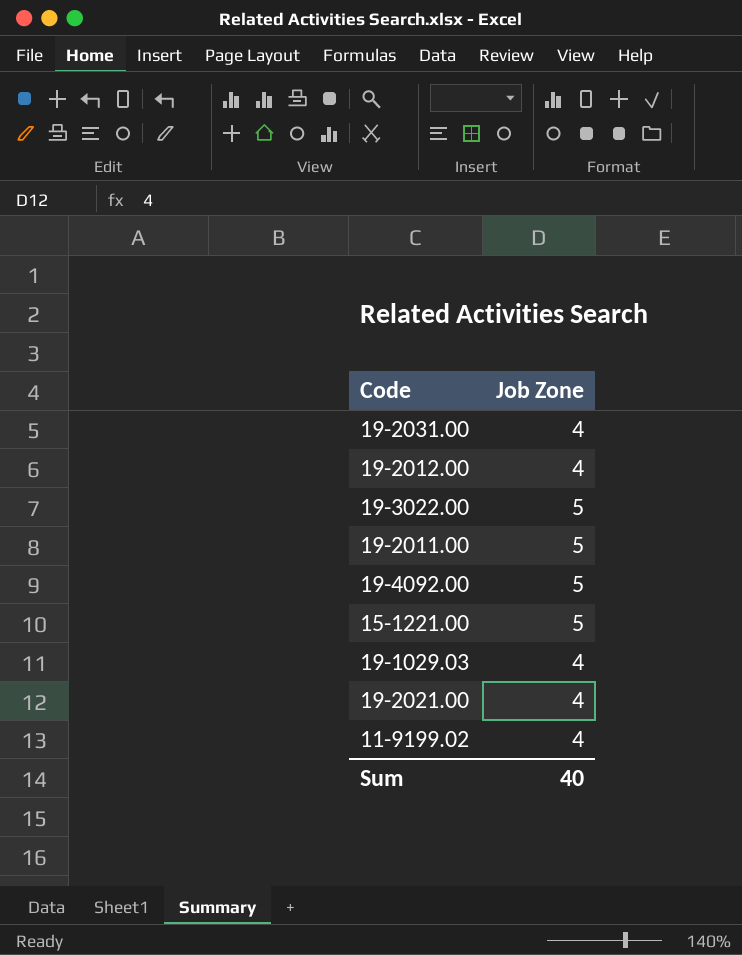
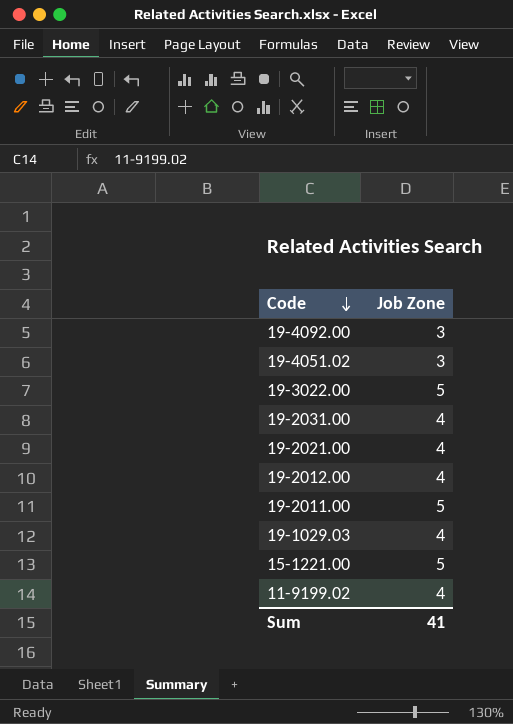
row order: none -> Code descending
19-4092.00 | Job Zone: 5 -> 3
row 19-4051.02: none -> 3
Sum | Job Zone: 40 -> 41

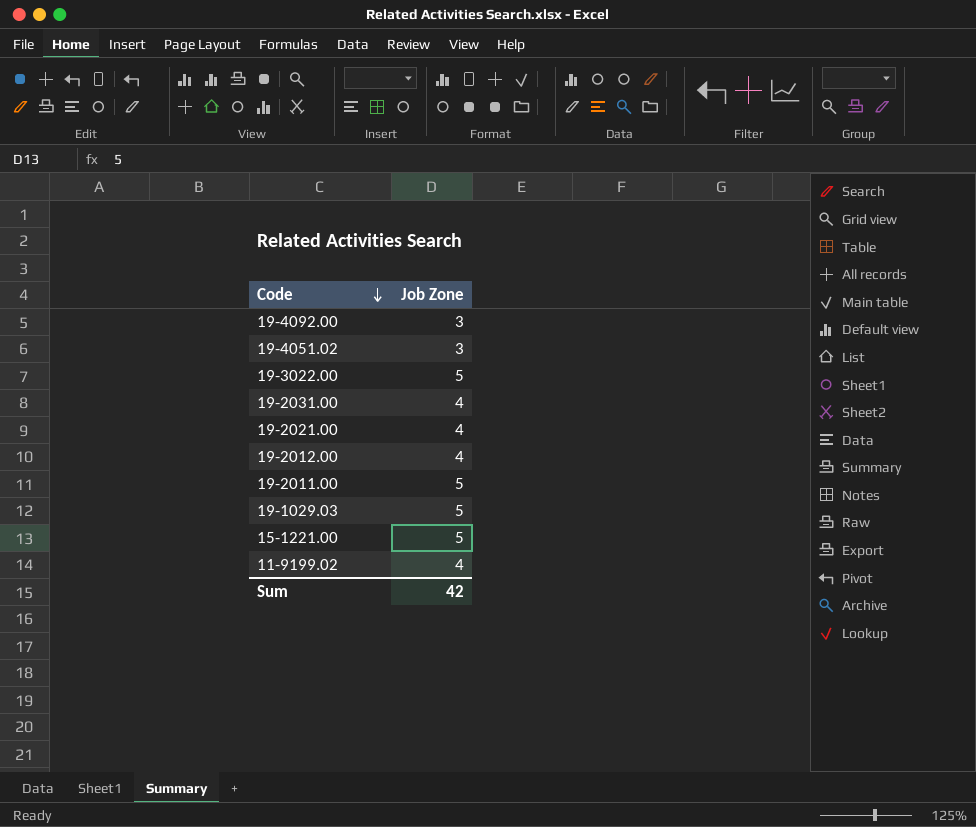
19-1029.03 | Job Zone: 4 -> 5
Sum | Job Zone: 41 -> 42

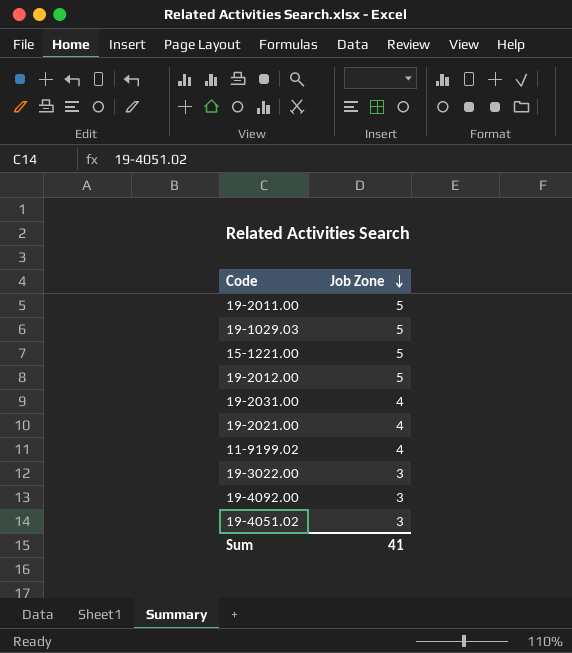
row order: Code descending -> Job Zone descending
19-2012.00 | Job Zone: 4 -> 5
19-3022.00 | Job Zone: 5 -> 3
Sum | Job Zone: 42 -> 41

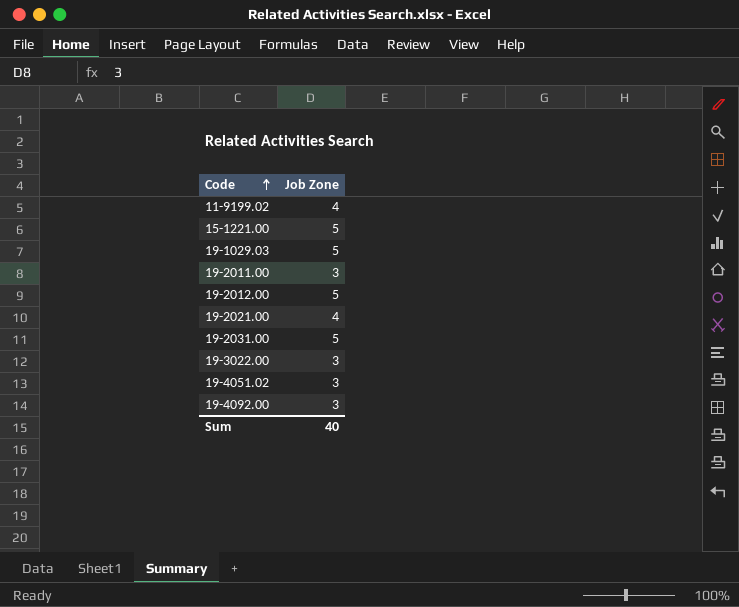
row order: Job Zone descending -> Code ascending
19-2011.00 | Job Zone: 5 -> 3
19-2031.00 | Job Zone: 4 -> 5
Sum | Job Zone: 41 -> 40

